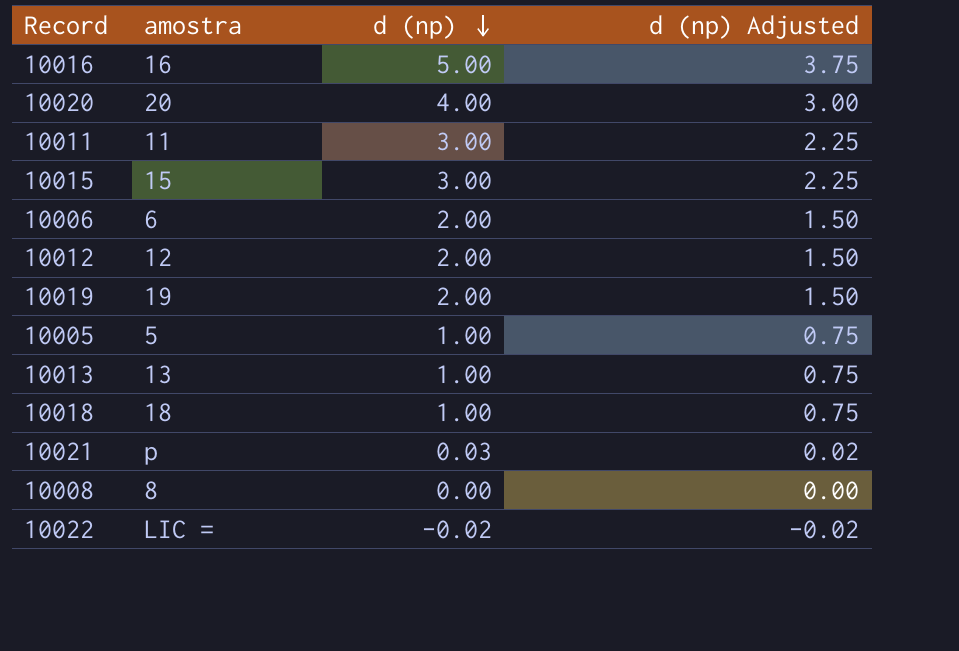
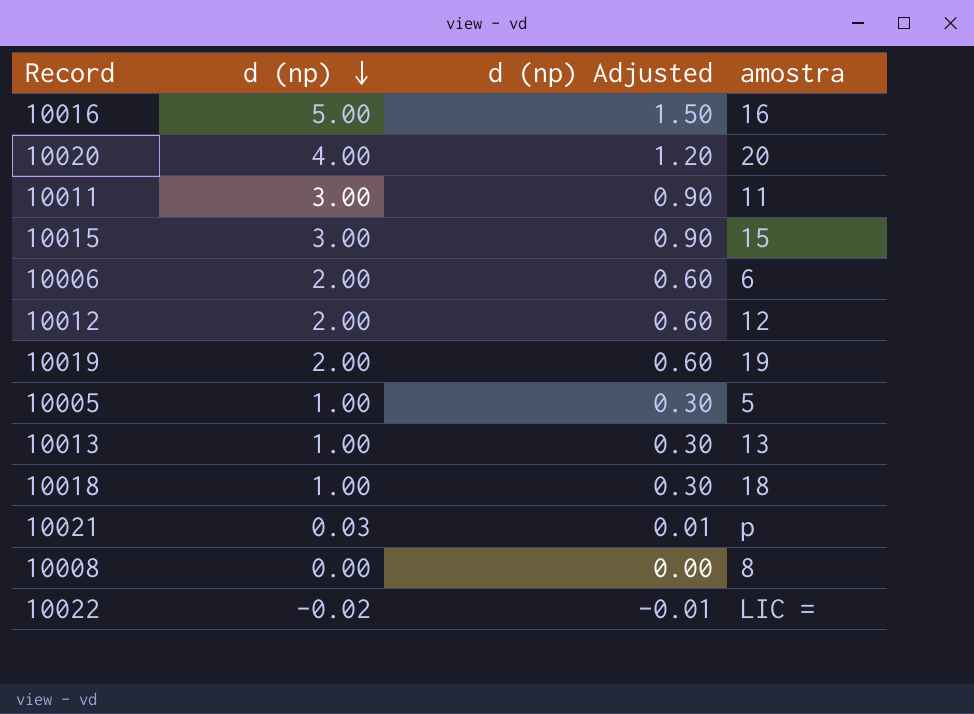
column d (np) Adjusted | formula: [d (np)] * 0.75 -> [d (np)] * 0.3
column amostra | position: 2 -> 4

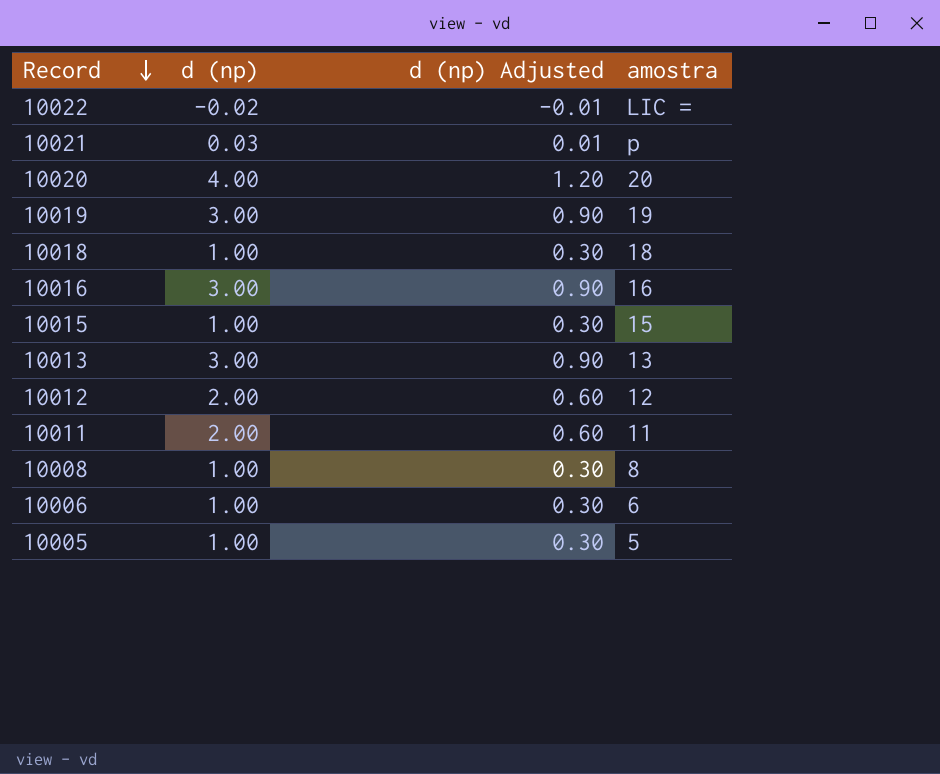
row order: d (np) descending -> Record descending
10019 | d (np): 2.00 -> 3.00
10019 | d (np) Adjusted: 0.60 -> 0.90
10016 | d (np): 5.00 -> 3.00
10016 | d (np) Adjusted: 1.50 -> 0.90
10015 | d (np): 3.00 -> 1.00
10015 | d (np) Adjusted: 0.90 -> 0.30
10013 | d (np): 1.00 -> 3.00
10013 | d (np) Adjusted: 0.30 -> 0.90
10011 | d (np): 3.00 -> 2.00
10011 | d (np) Adjusted: 0.90 -> 0.60
10008 | d (np): 0.00 -> 1.00
10008 | d (np) Adjusted: 0.00 -> 0.30
10006 | d (np): 2.00 -> 1.00
10006 | d (np) Adjusted: 0.60 -> 0.30

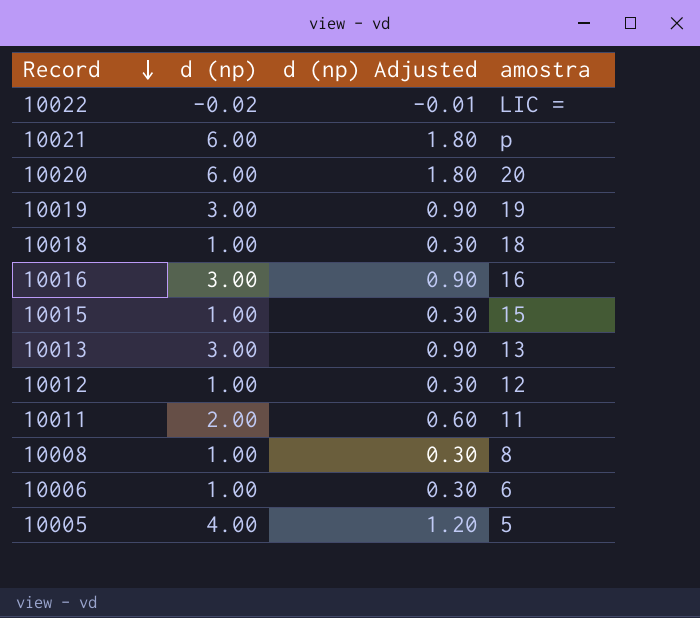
10021 | d (np): 0.03 -> 6.00
10021 | d (np) Adjusted: 0.01 -> 1.80
10020 | d (np): 4.00 -> 6.00
10020 | d (np) Adjusted: 1.20 -> 1.80
10012 | d (np): 2.00 -> 1.00
10012 | d (np) Adjusted: 0.60 -> 0.30
10005 | d (np): 1.00 -> 4.00
10005 | d (np) Adjusted: 0.30 -> 1.20

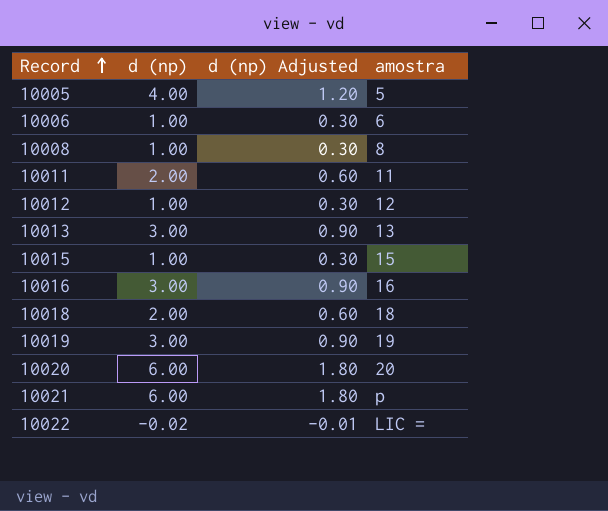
row order: Record descending -> Record ascending
10018 | d (np): 1.00 -> 2.00
10018 | d (np) Adjusted: 0.30 -> 0.60

